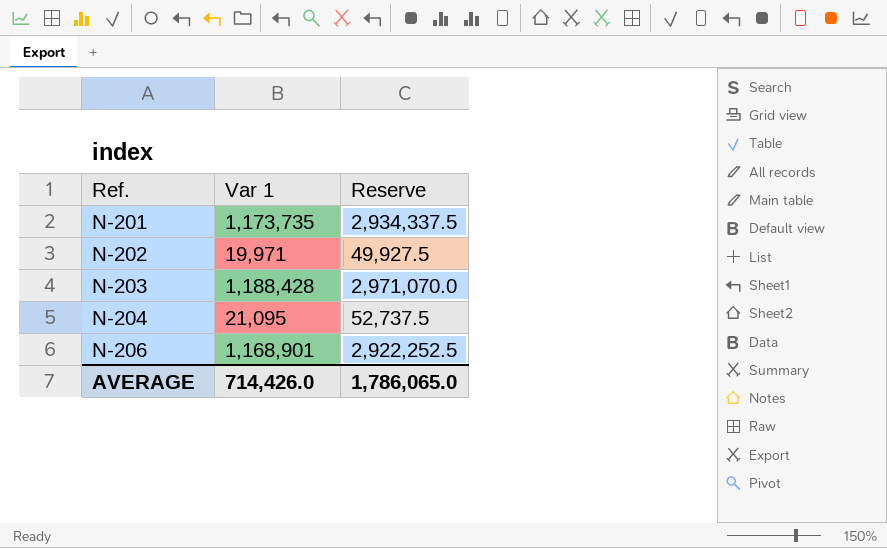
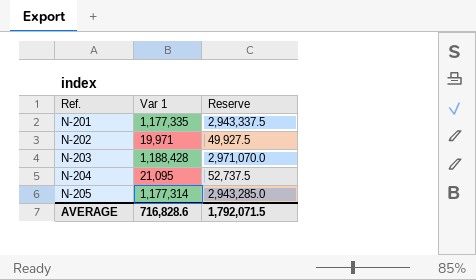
row N-206: 1,168,901 | 2,922,252.5 -> none
N-201 | Var 1: 1,173,735 -> 1,177,335
N-201 | Reserve: 2,934,337.5 -> 2,943,337.5
row N-205: none -> 1,177,314 | 2,943,285.0
AVERAGE | Var 1: 714,426.0 -> 716,828.6
AVERAGE | Reserve: 1,786,065.0 -> 1,792,071.5

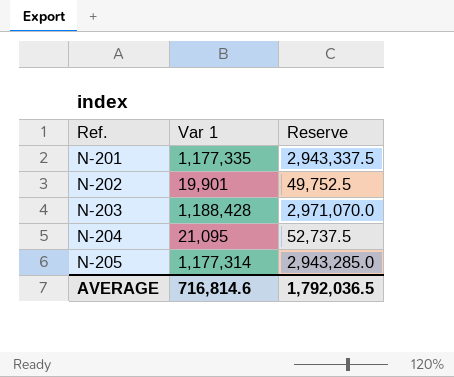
N-202 | Var 1: 19,971 -> 19,901
N-202 | Reserve: 49,927.5 -> 49,752.5
AVERAGE | Var 1: 716,828.6 -> 716,814.6
AVERAGE | Reserve: 1,792,071.5 -> 1,792,036.5

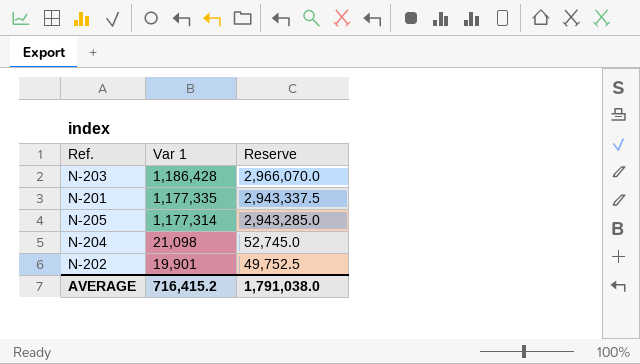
row order: Ref. ascending -> Var 1 descending
N-203 | Var 1: 1,188,428 -> 1,186,428
N-203 | Reserve: 2,971,070.0 -> 2,966,070.0
N-204 | Var 1: 21,095 -> 21,098
N-204 | Reserve: 52,737.5 -> 52,745.0
AVERAGE | Var 1: 716,814.6 -> 716,415.2
AVERAGE | Reserve: 1,792,036.5 -> 1,791,038.0

